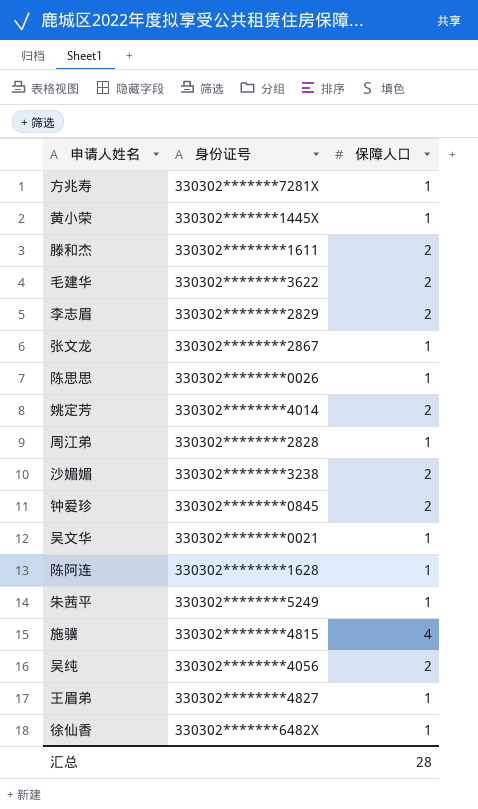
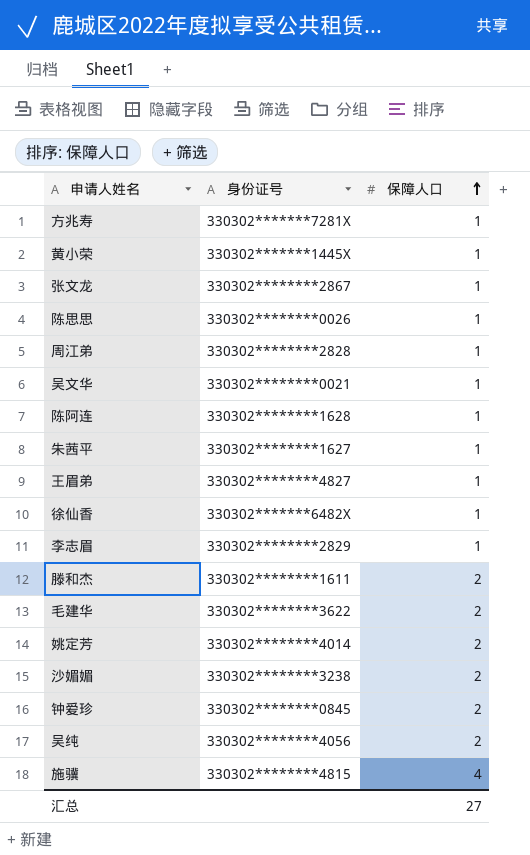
row order: none -> 保障人口 ascending
朱茜平 | 身份证号: 330302********5249 -> 330302********1627
李志眉 | 保障人口: 2 -> 1
汇总 | 保障人口: 28 -> 27

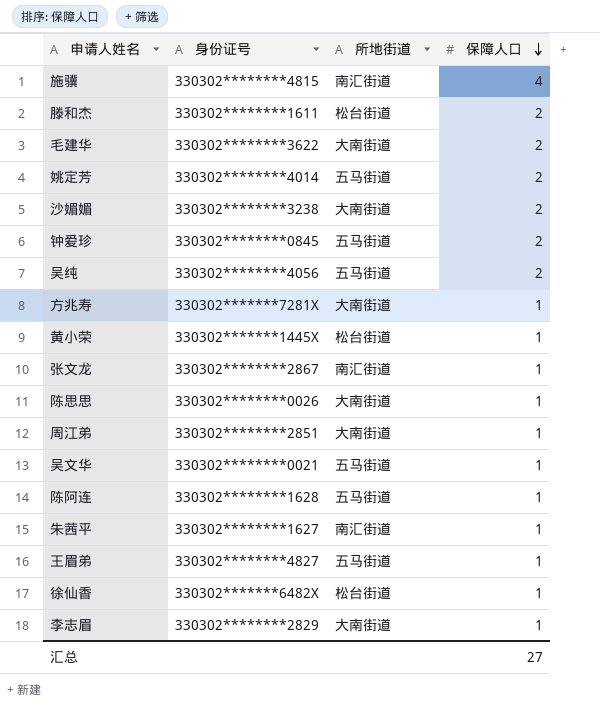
row order: 保障人口 ascending -> 保障人口 descending
column 所地街道 | position: none -> 3
周江弟 | 身份证号: 330302********2828 -> 330302********2851

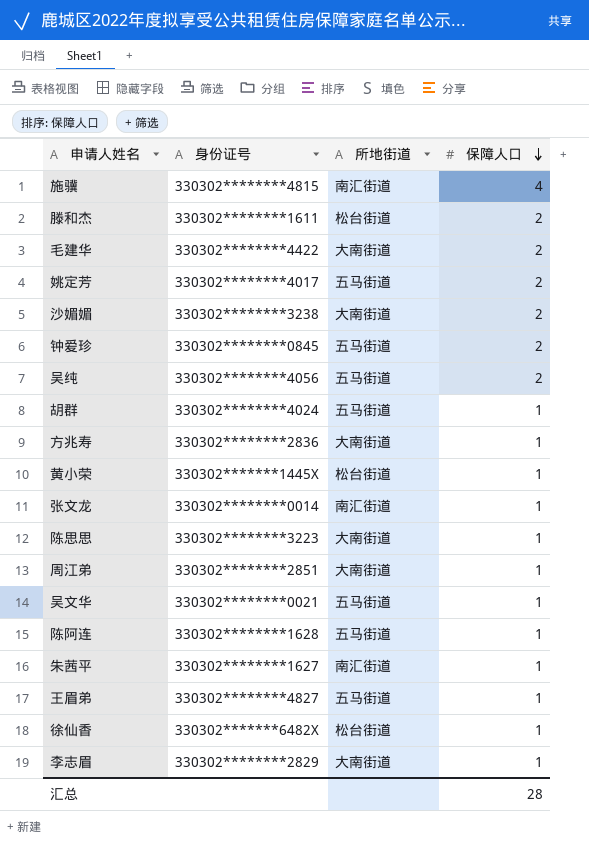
毛建华 | 身份证号: 330302********3622 -> 330302********4422
姚定芳 | 身份证号: 330302********4014 -> 330302********4017
row 胡群: none -> 330302********4024 | 五马街道 | 1
方兆寿 | 身份证号: 330302*******7281X -> 330302********2836
张文龙 | 身份证号: 330302********2867 -> 330302********0014
陈思思 | 身份证号: 330302********0026 -> 330302********3223
汇总 | 保障人口: 27 -> 28

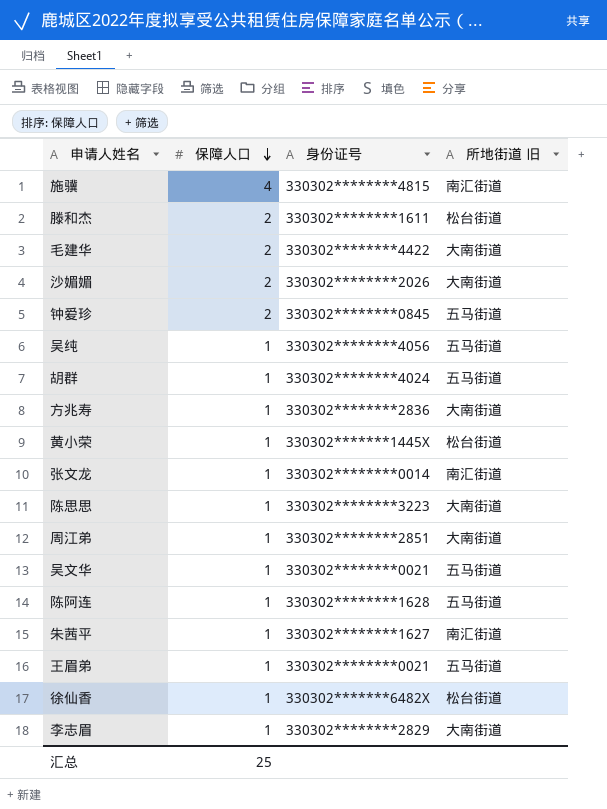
column 保障人口 | position: 4 -> 2
column name: 所地街道 -> 所地街道 旧
row 姚定芳: 330302********4017 | 五马街道 | 2 -> none
沙媚媚 | 身份证号: 330302********3238 -> 330302********2026
吴纯 | 保障人口: 2 -> 1
王眉弟 | 身份证号: 330302********4827 -> 330302********0021
汇总 | 保障人口: 28 -> 25

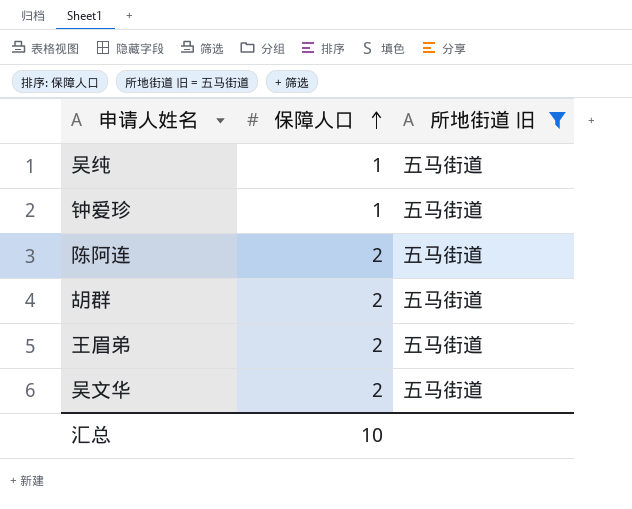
filter: none -> 所地街道 旧 = 五马街道
row order: 保障人口 descending -> 保障人口 ascending
column 身份证号 | position: 3 -> none
钟爱珍 | 保障人口: 2 -> 1
陈阿连 | 保障人口: 1 -> 2
胡群 | 保障人口: 1 -> 2
王眉弟 | 保障人口: 1 -> 2
吴文华 | 保障人口: 1 -> 2
汇总 | 保障人口: 25 -> 10

